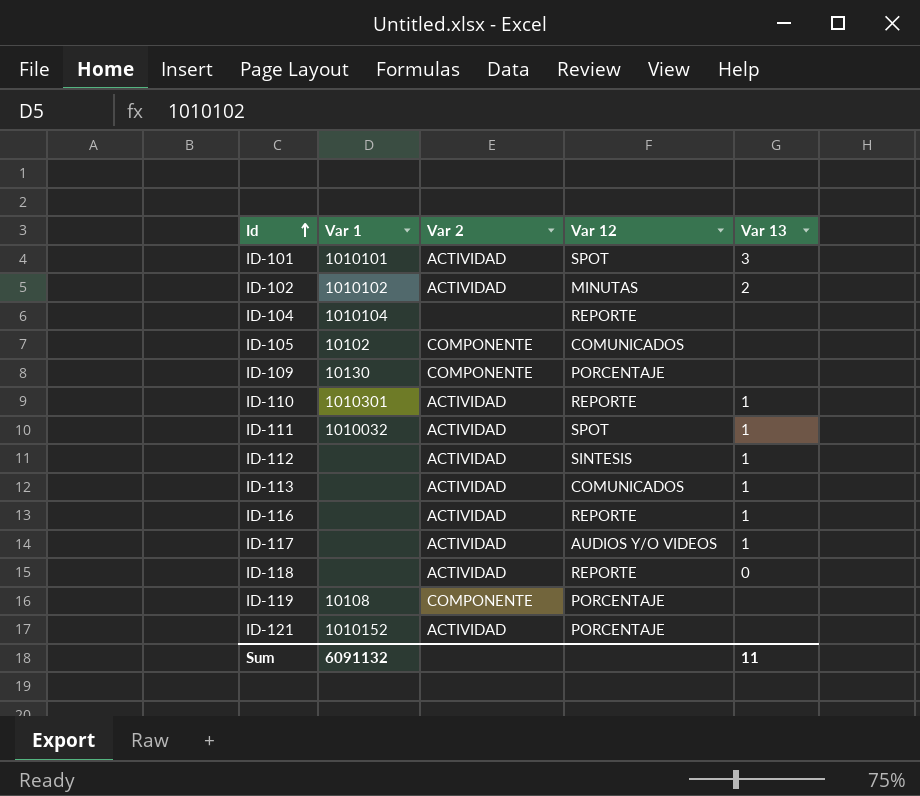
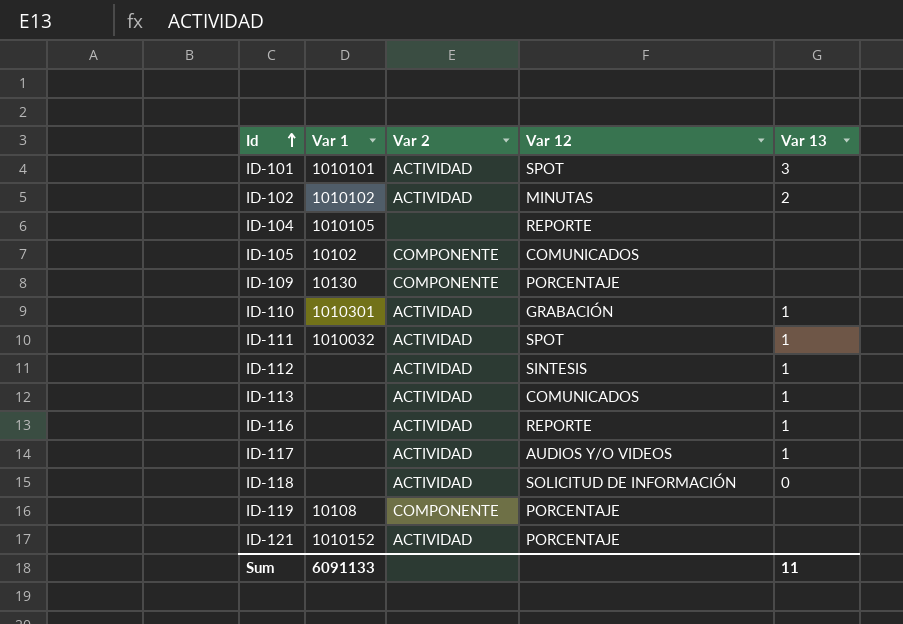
ID-104 | Var 1: 1010104 -> 1010105
ID-110 | Var 12: REPORTE -> GRABACIÓN
ID-118 | Var 12: REPORTE -> SOLICITUD DE INFORMACIÓN
Sum | Var 1: 6091132 -> 6091133

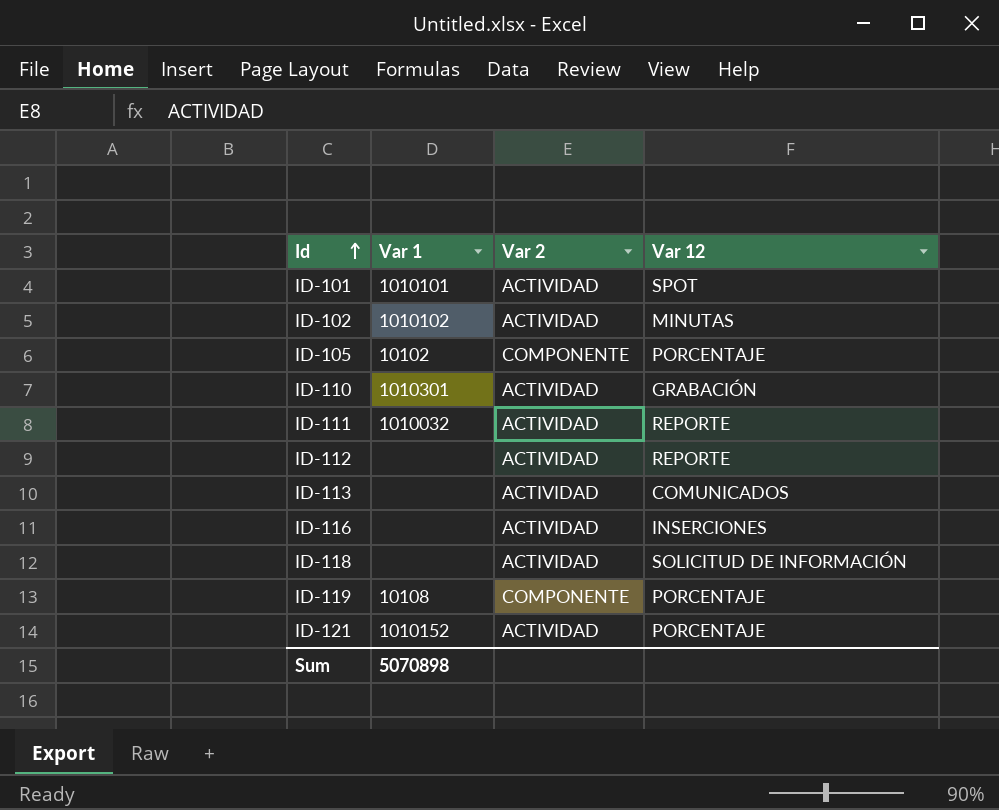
column Var 13 | position: 5 -> none
row ID-104: 1010105 | none | REPORTE | none -> none
row ID-109: 10130 | COMPONENTE | PORCENTAJE | none -> none
row ID-117: none | ACTIVIDAD | AUDIOS Y/O VIDEOS | 1 -> none
ID-105 | Var 12: COMUNICADOS -> PORCENTAJE
ID-111 | Var 12: SPOT -> REPORTE
ID-112 | Var 12: SINTESIS -> REPORTE
ID-116 | Var 12: REPORTE -> INSERCIONES
Sum | Var 1: 6091133 -> 5070898

